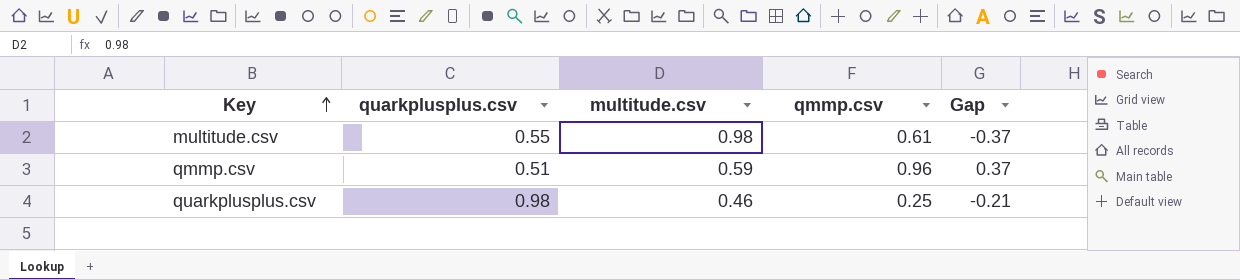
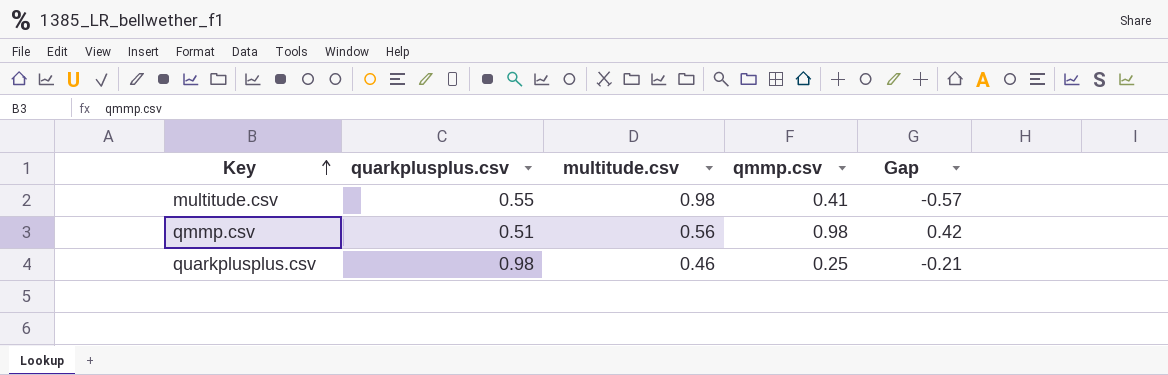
multitude.csv | qmmp.csv: 0.61 -> 0.41
multitude.csv | Gap: -0.37 -> -0.57
qmmp.csv | multitude.csv: 0.59 -> 0.56
qmmp.csv | qmmp.csv: 0.96 -> 0.98
qmmp.csv | Gap: 0.37 -> 0.42

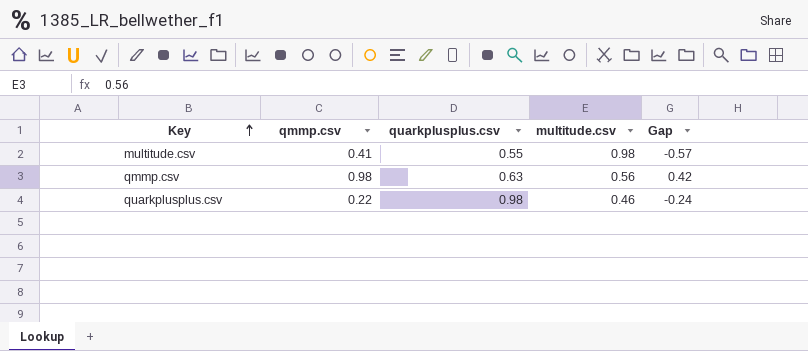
column qmmp.csv | position: 4 -> 2
qmmp.csv | quarkplusplus.csv: 0.51 -> 0.63
quarkplusplus.csv | qmmp.csv: 0.25 -> 0.22
quarkplusplus.csv | Gap: -0.21 -> -0.24

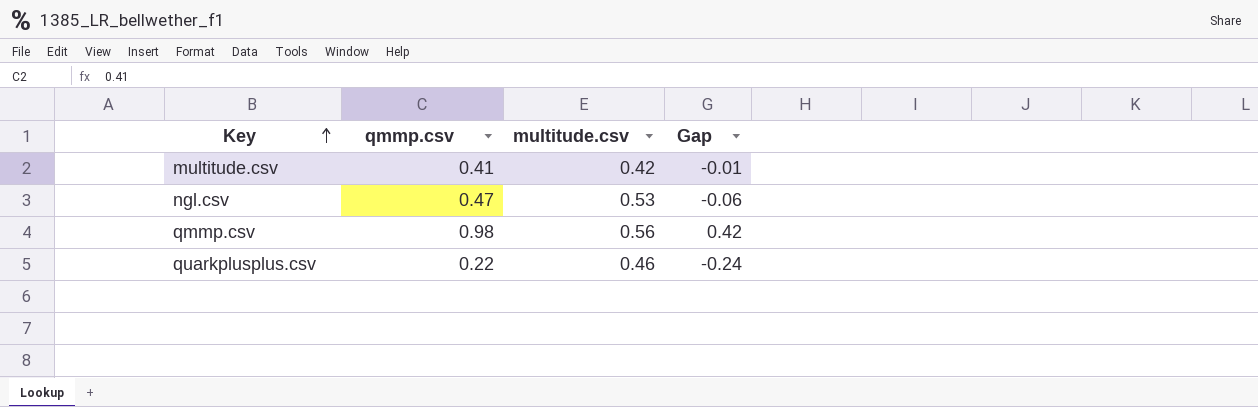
column quarkplusplus.csv | position: 3 -> none
multitude.csv | multitude.csv: 0.98 -> 0.42
multitude.csv | Gap: -0.57 -> -0.01
row ngl.csv: none -> 0.47 | 0.53 | -0.06

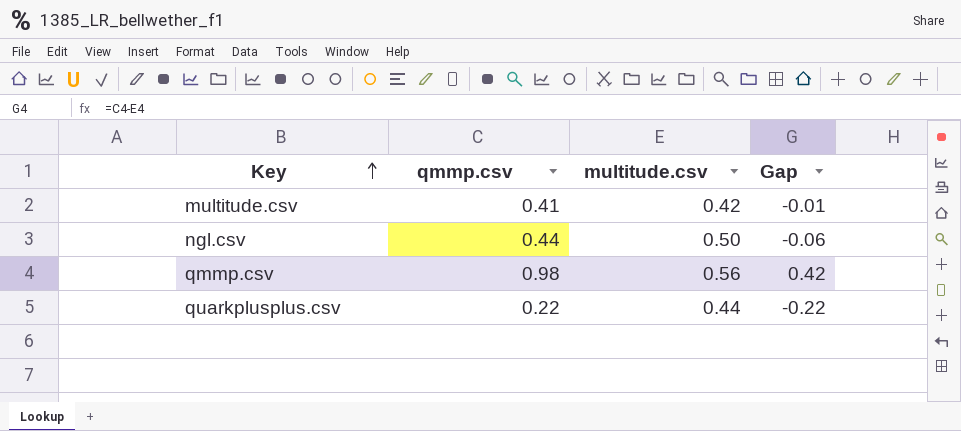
ngl.csv | qmmp.csv: 0.47 -> 0.44
ngl.csv | multitude.csv: 0.53 -> 0.50
quarkplusplus.csv | multitude.csv: 0.46 -> 0.44
quarkplusplus.csv | Gap: -0.24 -> -0.22

